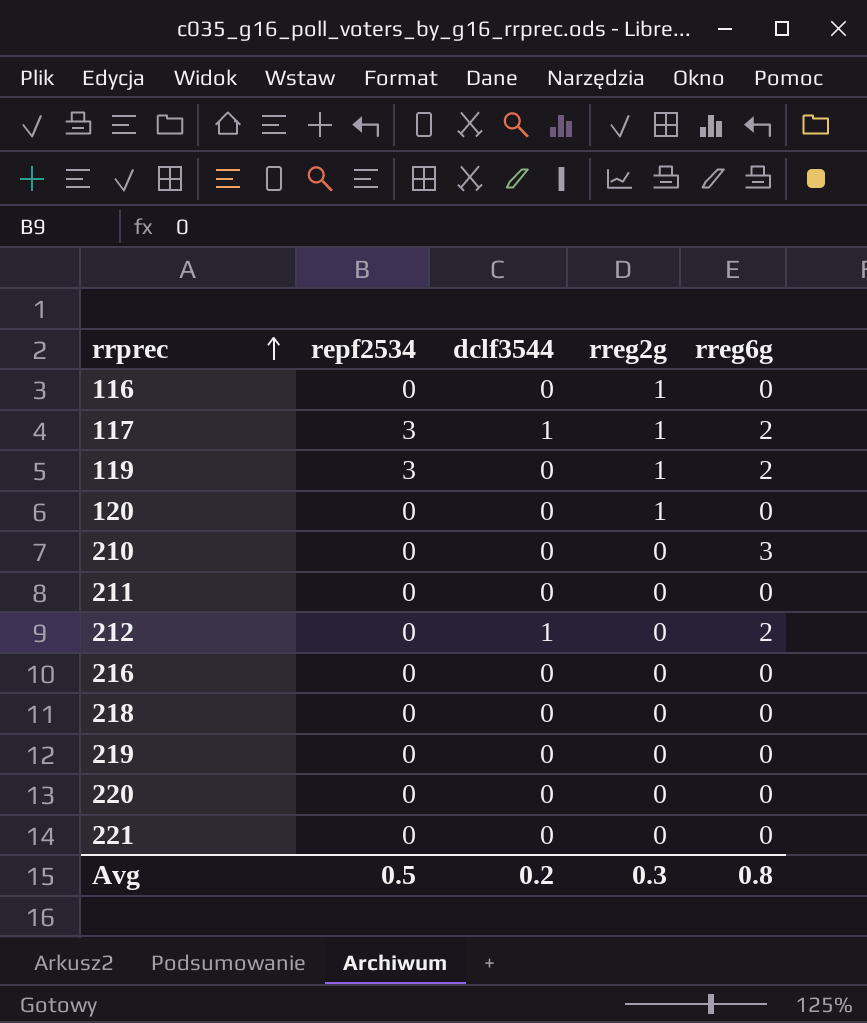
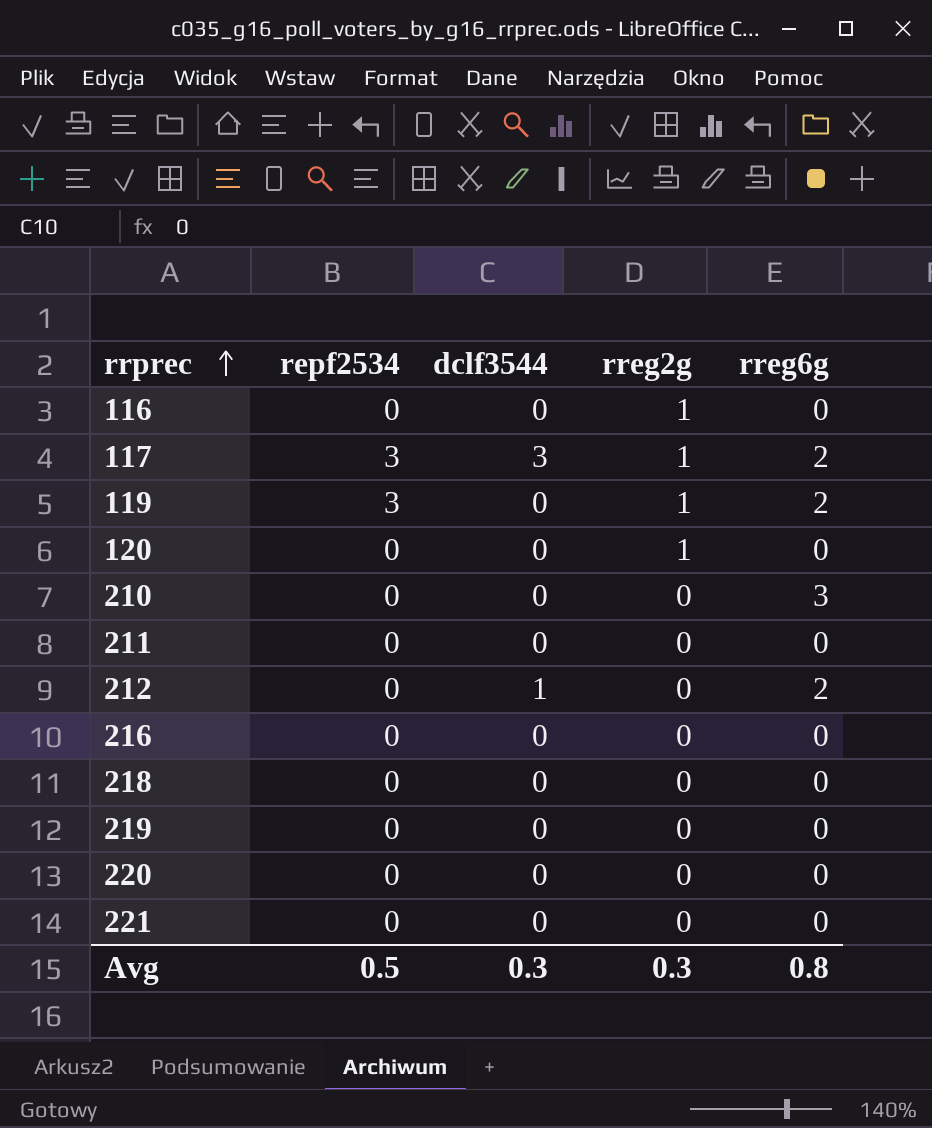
117 | dclf3544: 1 -> 3
Avg | dclf3544: 0.2 -> 0.3

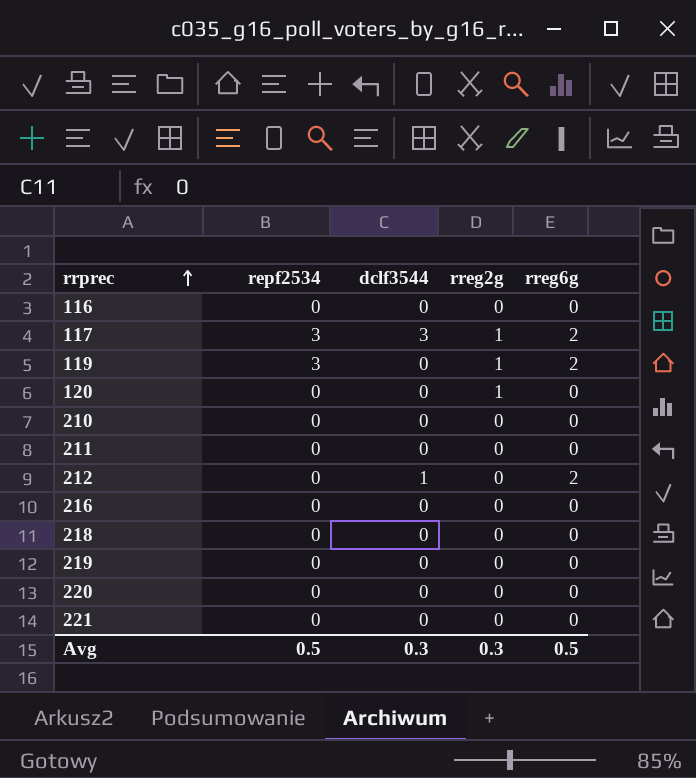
116 | rreg2g: 1 -> 0
210 | rreg6g: 3 -> 0
Avg | rreg6g: 0.8 -> 0.5

